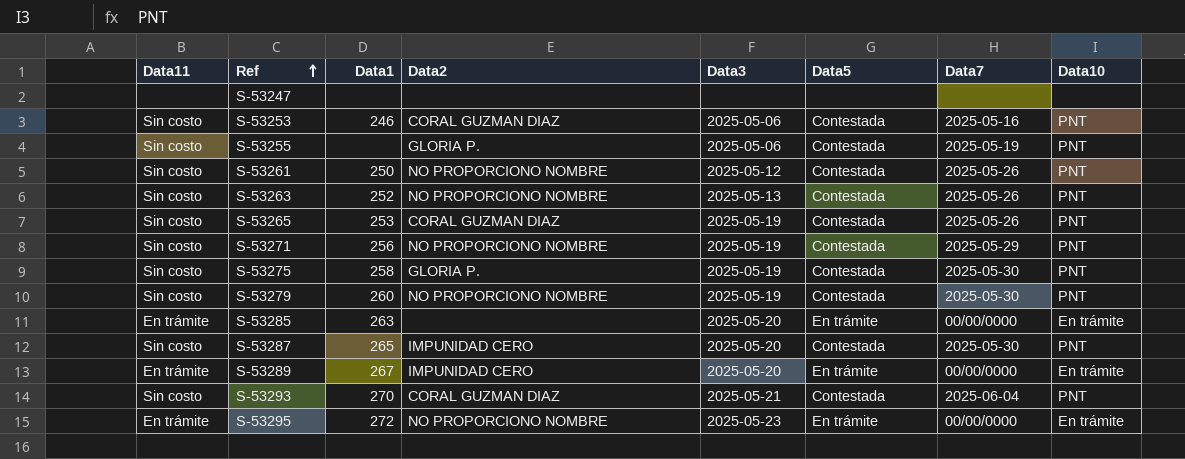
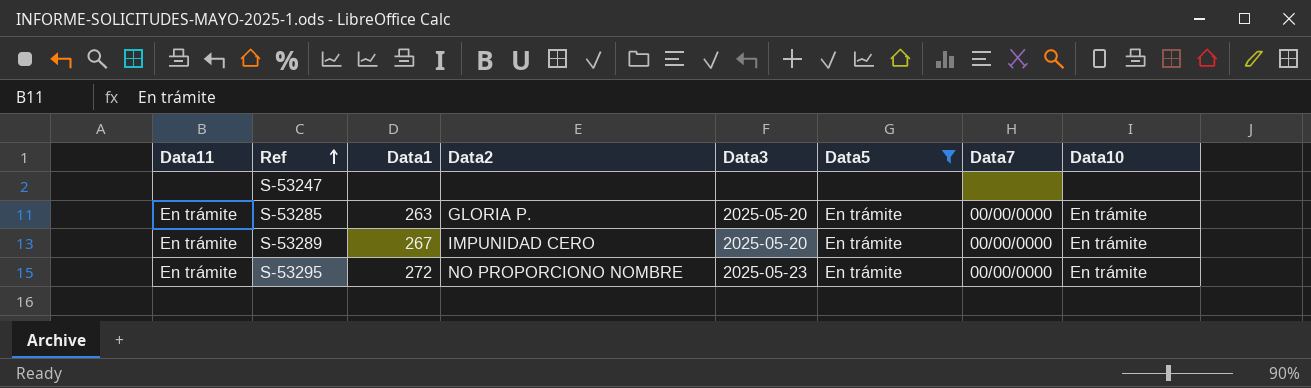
filter: none -> Data5 != Contestada
S-53285 | Data2: none -> GLORIA P.

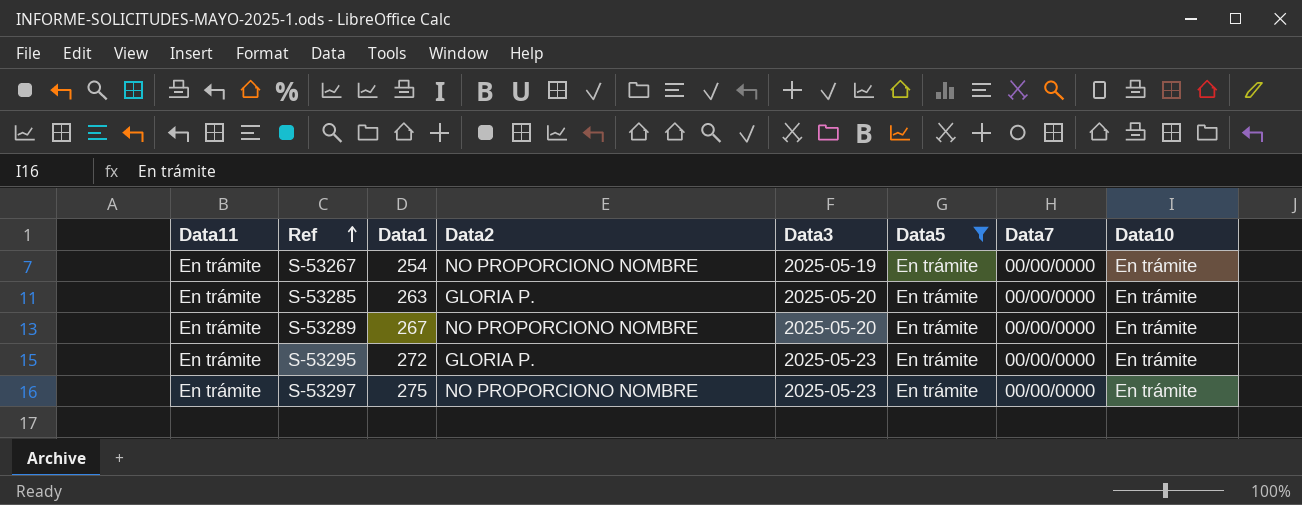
row S-53247: none | none | none | none | none | none | none -> none
row S-53267: none -> En trámite | 254 | NO PROPORCIONO NOMBRE | 2025-05-19 | En trámite | 00/00/0000 | En trámite
S-53289 | Data2: IMPUNIDAD CERO -> NO PROPORCIONO NOMBRE
S-53295 | Data2: NO PROPORCIONO NOMBRE -> GLORIA P.
row S-53297: none -> En trámite | 275 | NO PROPORCIONO NOMBRE | 2025-05-23 | En trámite | 00/00/0000 | En trámite

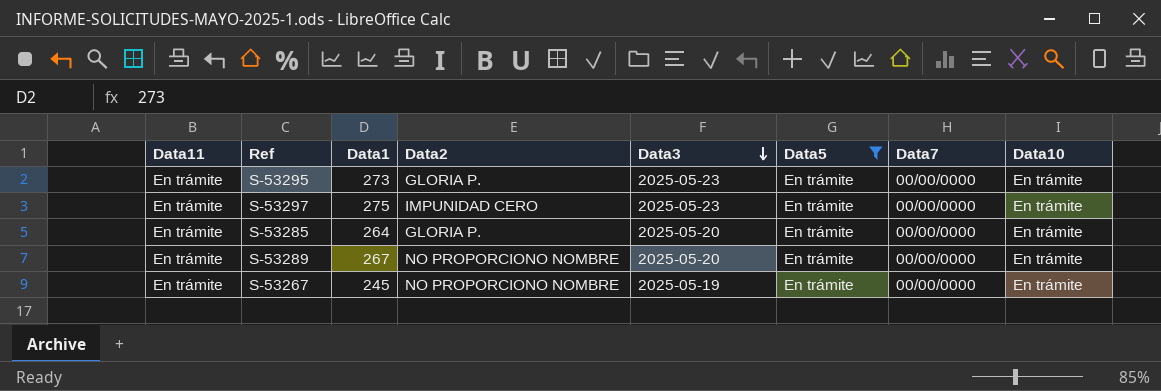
row order: Ref ascending -> Data3 descending
S-53295 | Data1: 272 -> 273
S-53297 | Data2: NO PROPORCIONO NOMBRE -> IMPUNIDAD CERO
S-53285 | Data1: 263 -> 264
S-53267 | Data1: 254 -> 245

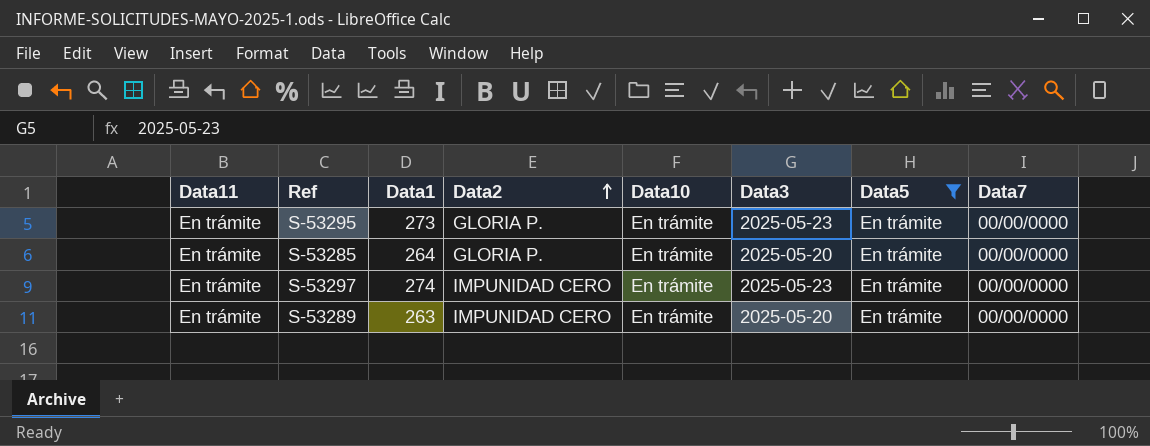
row order: Data3 descending -> Data2 ascending
column Data10 | position: 8 -> 5
row S-53267: En trámite | 245 | NO PROPORCIONO NOMBRE | 2025-05-19 | En trámite | 00/00/0000 | En trámite -> none
S-53297 | Data1: 275 -> 274
S-53289 | Data1: 267 -> 263
S-53289 | Data2: NO PROPORCIONO NOMBRE -> IMPUNIDAD CERO

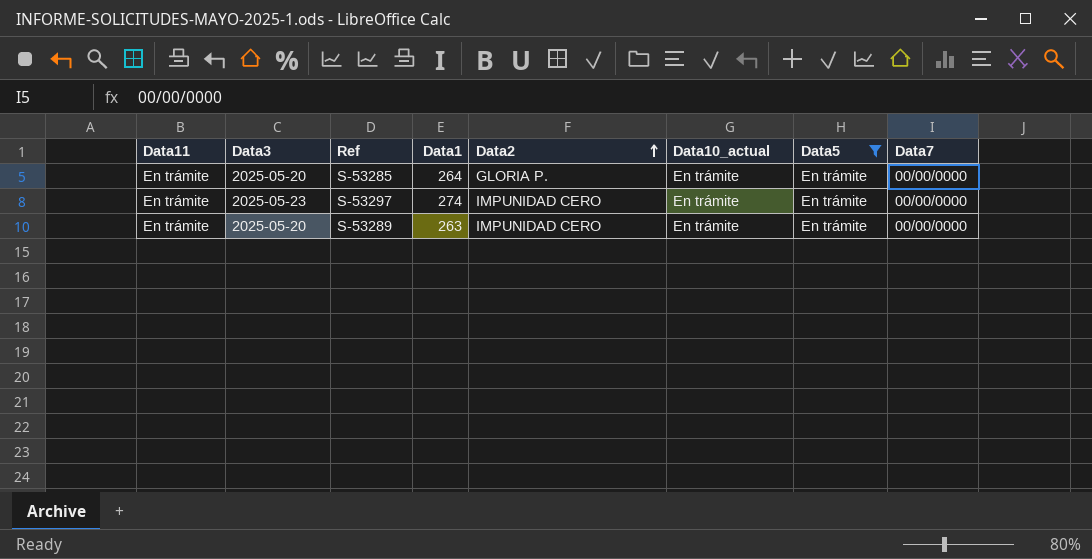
column Data3 | position: 6 -> 2
column name: Data10 -> Data10_actual
row S-53295: En trámite | 273 | GLORIA P. | En trámite | 2025-05-23 | En trámite | 00/00/0000 -> none

